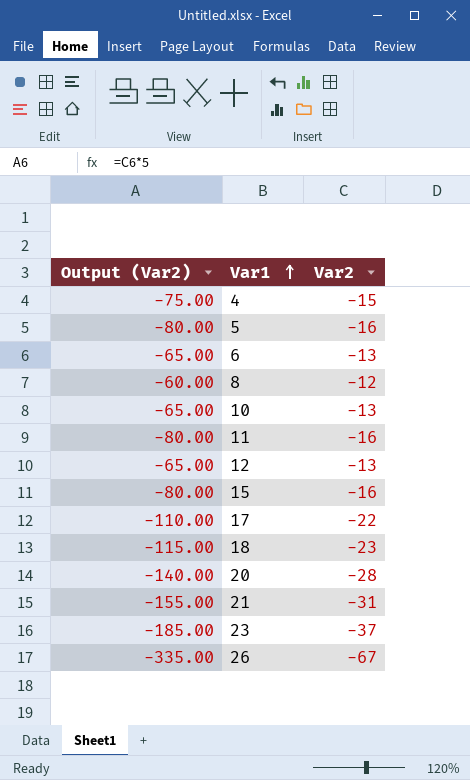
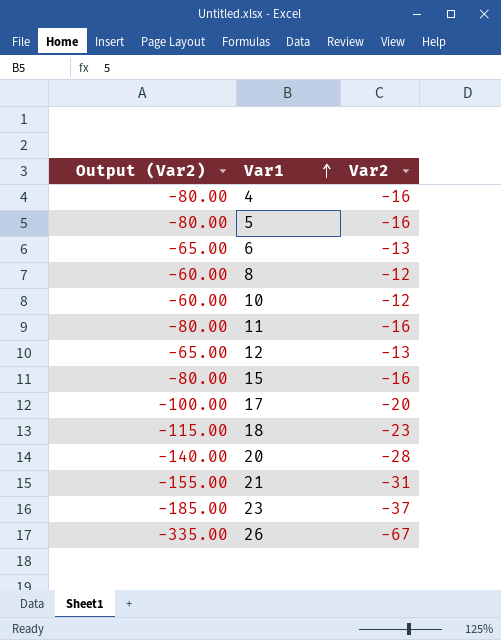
4 | Output (Var2): -75.00 -> -80.00
4 | Var2: -15 -> -16
10 | Output (Var2): -65.00 -> -60.00
10 | Var2: -13 -> -12
17 | Output (Var2): -110.00 -> -100.00
17 | Var2: -22 -> -20

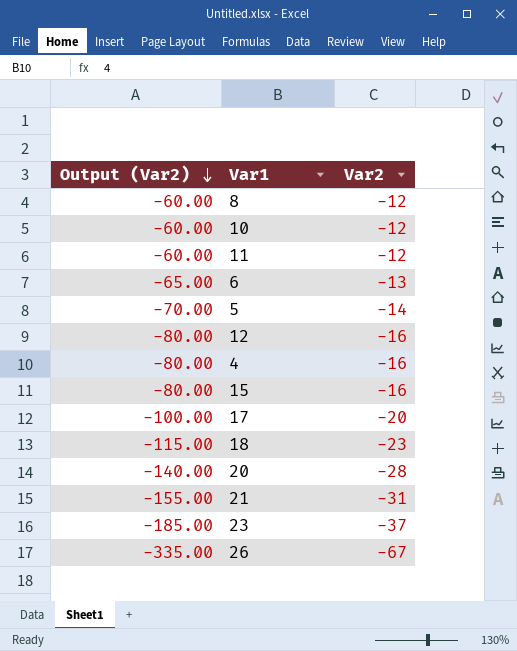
row order: Var1 ascending -> Output (Var2) descending
11 | Output (Var2): -80.00 -> -60.00
11 | Var2: -16 -> -12
5 | Output (Var2): -80.00 -> -70.00
5 | Var2: -16 -> -14
12 | Output (Var2): -65.00 -> -80.00
12 | Var2: -13 -> -16

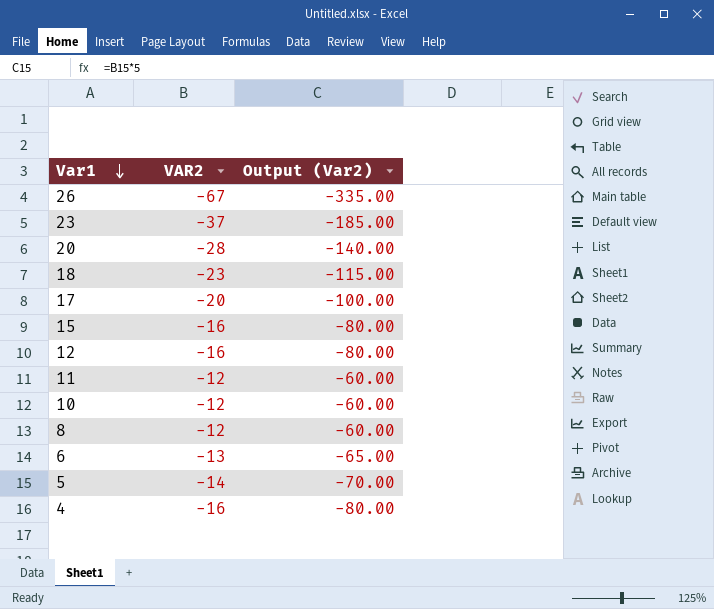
row order: Output (Var2) descending -> Var1 descending
column name: Var2 -> VAR2
column Output (Var2) | position: 1 -> 3
row 21: -155.00 | -31 -> none

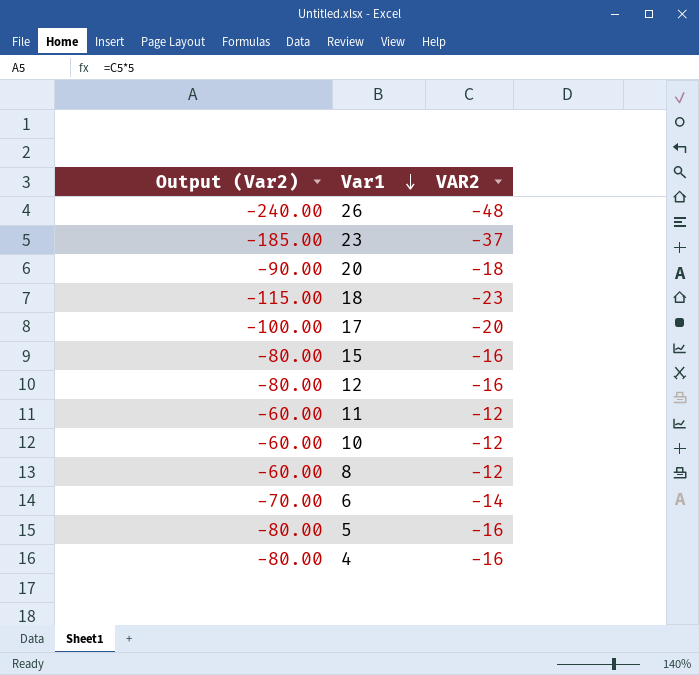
column Output (Var2) | position: 3 -> 1
26 | Output (Var2): -335.00 -> -240.00
26 | VAR2: -67 -> -48
20 | Output (Var2): -140.00 -> -90.00
20 | VAR2: -28 -> -18
6 | Output (Var2): -65.00 -> -70.00
6 | VAR2: -13 -> -14
5 | Output (Var2): -70.00 -> -80.00
5 | VAR2: -14 -> -16

